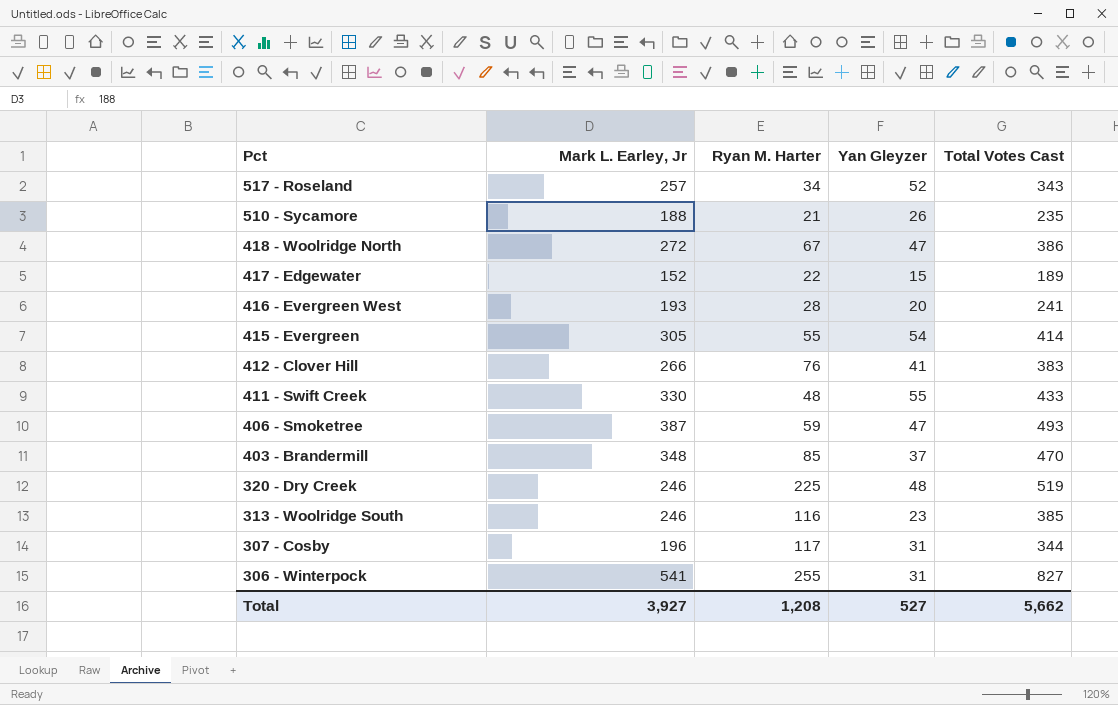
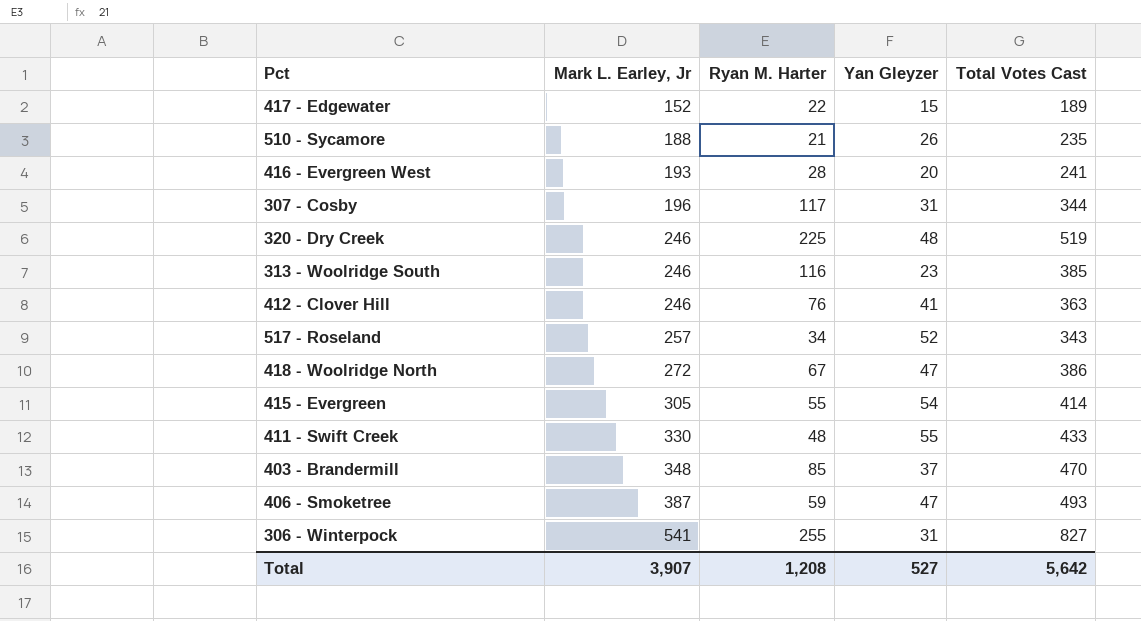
row order: Pct descending -> Mark L. Earley, Jr ascending
412 - Clover Hill | Mark L. Earley, Jr: 266 -> 246
412 - Clover Hill | Total Votes Cast: 383 -> 363
Total | Mark L. Earley, Jr: 3,927 -> 3,907
Total | Total Votes Cast: 5,662 -> 5,642

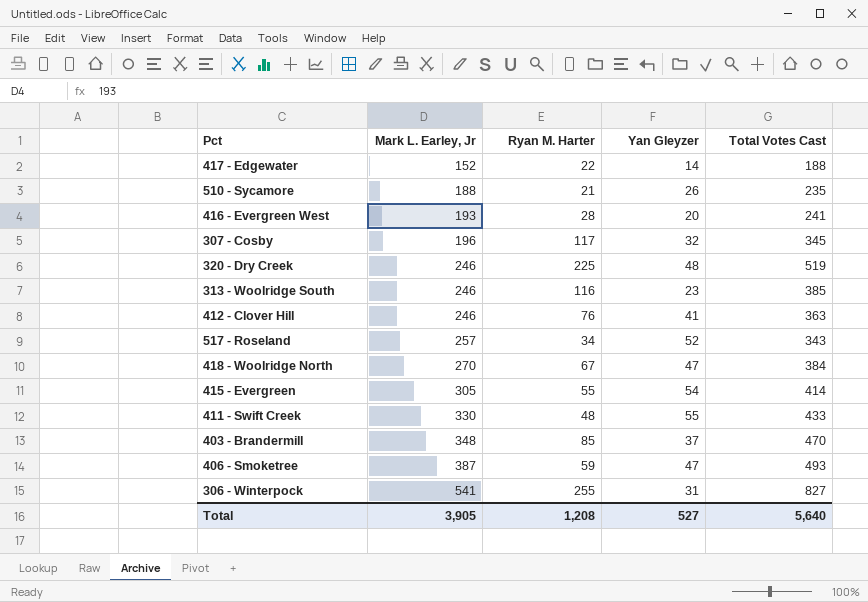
417 - Edgewater | Yan Gleyzer: 15 -> 14
417 - Edgewater | Total Votes Cast: 189 -> 188
307 - Cosby | Yan Gleyzer: 31 -> 32
307 - Cosby | Total Votes Cast: 344 -> 345
418 - Woolridge North | Mark L. Earley, Jr: 272 -> 270
418 - Woolridge North | Total Votes Cast: 386 -> 384
Total | Mark L. Earley, Jr: 3,907 -> 3,905
Total | Total Votes Cast: 5,642 -> 5,640

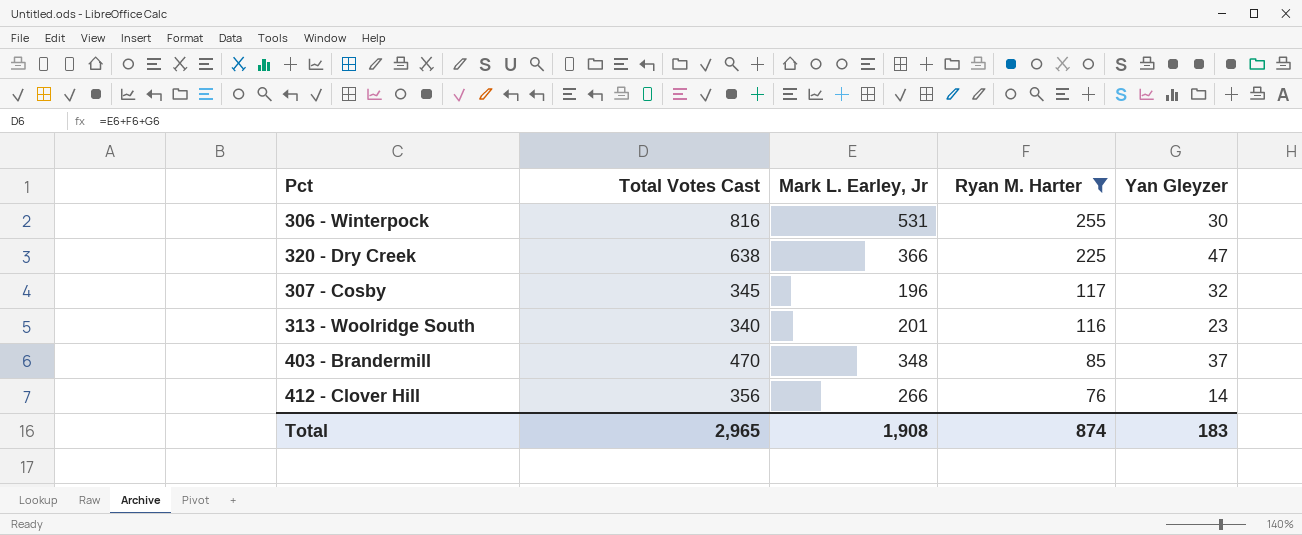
filter: none -> Ryan M. Harter >= 76
row order: Mark L. Earley, Jr ascending -> Ryan M. Harter descending
column Total Votes Cast | position: 5 -> 2
306 - Winterpock | Total Votes Cast: 827 -> 816
306 - Winterpock | Mark L. Earley, Jr: 541 -> 531
306 - Winterpock | Yan Gleyzer: 31 -> 30
320 - Dry Creek | Total Votes Cast: 519 -> 638
320 - Dry Creek | Mark L. Earley, Jr: 246 -> 366
320 - Dry Creek | Yan Gleyzer: 48 -> 47
313 - Woolridge South | Total Votes Cast: 385 -> 340
313 - Woolridge South | Mark L. Earley, Jr: 246 -> 201
412 - Clover Hill | Total Votes Cast: 363 -> 356
412 - Clover Hill | Mark L. Earley, Jr: 246 -> 266
412 - Clover Hill | Yan Gleyzer: 41 -> 14
Total | Total Votes Cast: 5,640 -> 2,965
Total | Mark L. Earley, Jr: 3,905 -> 1,908
Total | Ryan M. Harter: 1,208 -> 874
Total | Yan Gleyzer: 527 -> 183

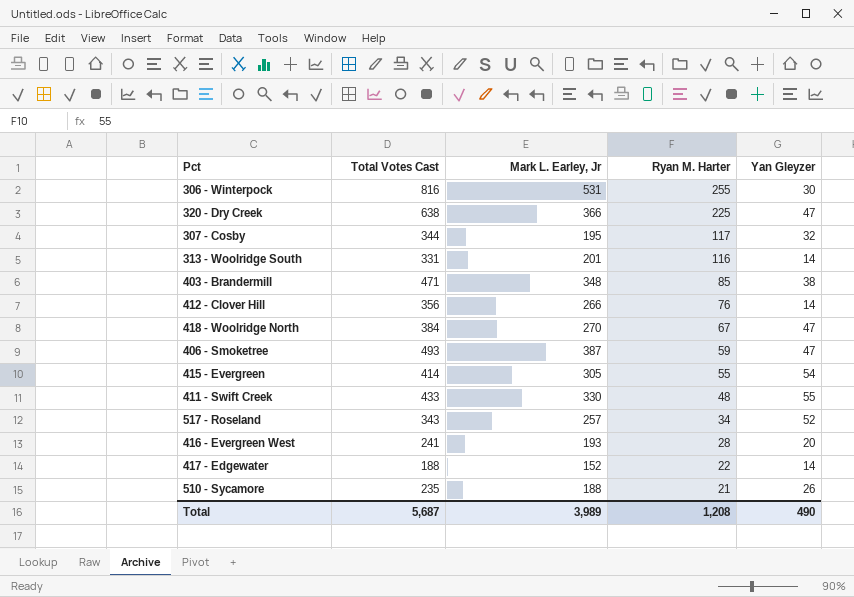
filter: Ryan M. Harter >= 76 -> none
307 - Cosby | Total Votes Cast: 345 -> 344
307 - Cosby | Mark L. Earley, Jr: 196 -> 195
313 - Woolridge South | Total Votes Cast: 340 -> 331
313 - Woolridge South | Yan Gleyzer: 23 -> 14
403 - Brandermill | Total Votes Cast: 470 -> 471
403 - Brandermill | Yan Gleyzer: 37 -> 38
Total | Total Votes Cast: 2,965 -> 5,687
Total | Mark L. Earley, Jr: 1,908 -> 3,989
Total | Ryan M. Harter: 874 -> 1,208
Total | Yan Gleyzer: 183 -> 490

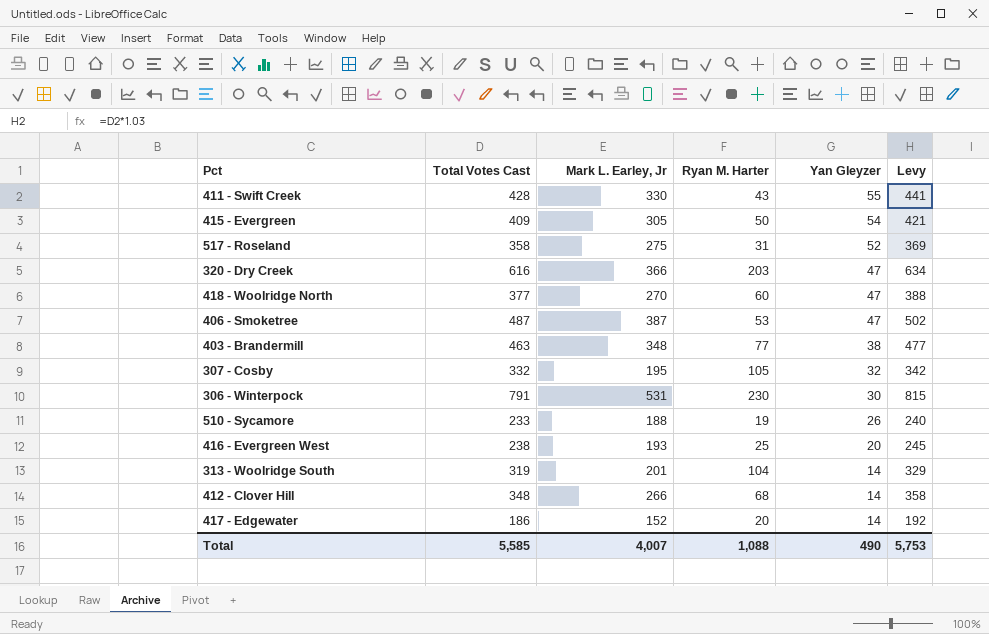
row order: Ryan M. Harter descending -> Yan Gleyzer descending
column Levy | formula: none -> [Total Votes Cast] * 1.03
411 - Swift Creek | Total Votes Cast: 433 -> 428
411 - Swift Creek | Ryan M. Harter: 48 -> 43
415 - Evergreen | Total Votes Cast: 414 -> 409
415 - Evergreen | Ryan M. Harter: 55 -> 50
517 - Roseland | Total Votes Cast: 343 -> 358
517 - Roseland | Mark L. Earley, Jr: 257 -> 275
517 - Roseland | Ryan M. Harter: 34 -> 31
320 - Dry Creek | Total Votes Cast: 638 -> 616
320 - Dry Creek | Ryan M. Harter: 225 -> 203
418 - Woolridge North | Total Votes Cast: 384 -> 377
418 - Woolridge North | Ryan M. Harter: 67 -> 60
406 - Smoketree | Total Votes Cast: 493 -> 487
406 - Smoketree | Ryan M. Harter: 59 -> 53
403 - Brandermill | Total Votes Cast: 471 -> 463
403 - Brandermill | Ryan M. Harter: 85 -> 77
307 - Cosby | Total Votes Cast: 344 -> 332
307 - Cosby | Ryan M. Harter: 117 -> 105
306 - Winterpock | Total Votes Cast: 816 -> 791
306 - Winterpock | Ryan M. Harter: 255 -> 230
510 - Sycamore | Total Votes Cast: 235 -> 233
510 - Sycamore | Ryan M. Harter: 21 -> 19
416 - Evergreen West | Total Votes Cast: 241 -> 238
416 - Evergreen West | Ryan M. Harter: 28 -> 25
313 - Woolridge South | Total Votes Cast: 331 -> 319
313 - Woolridge South | Ryan M. Harter: 116 -> 104
412 - Clover Hill | Total Votes Cast: 356 -> 348
412 - Clover Hill | Ryan M. Harter: 76 -> 68
417 - Edgewater | Total Votes Cast: 188 -> 186
417 - Edgewater | Ryan M. Harter: 22 -> 20
Total | Total Votes Cast: 5,687 -> 5,585
Total | Mark L. Earley, Jr: 3,989 -> 4,007
Total | Ryan M. Harter: 1,208 -> 1,088

